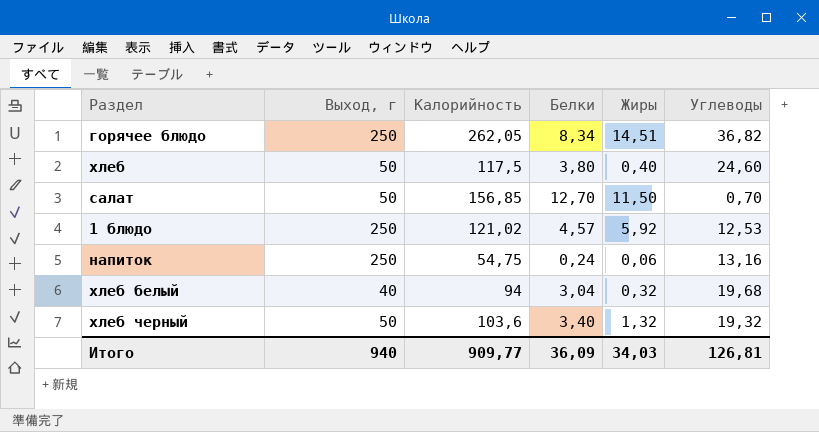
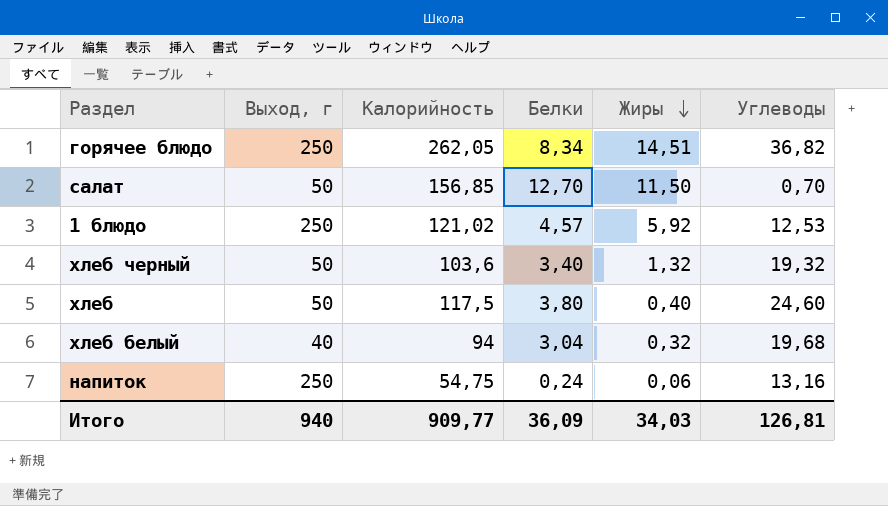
row order: none -> Жиры descending

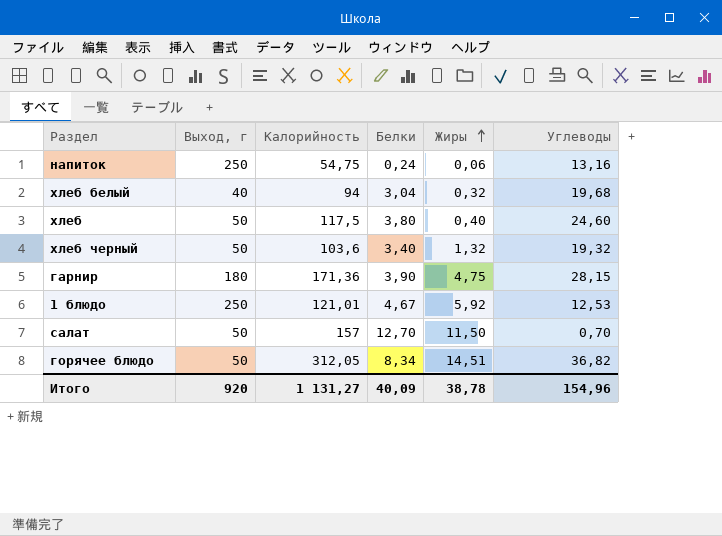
row order: Жиры descending -> Жиры ascending
row гарнир: none -> 180 | 171,36 | 3,90 | 4,75 | 28,15
1 блюдо | Калорийность: 121,02 -> 121,01
1 блюдо | Белки: 4,57 -> 4,67
салат | Калорийность: 156,85 -> 157
горячее блюдо | Выход, г: 250 -> 50
горячее блюдо | Калорийность: 262,05 -> 312,05
Итого | Выход, г: 940 -> 920
Итого | Калорийность: 909,77 -> 1 131,27
Итого | Белки: 36,09 -> 40,09
Итого | Жиры: 34,03 -> 38,78
Итого | Углеводы: 126,81 -> 154,96

